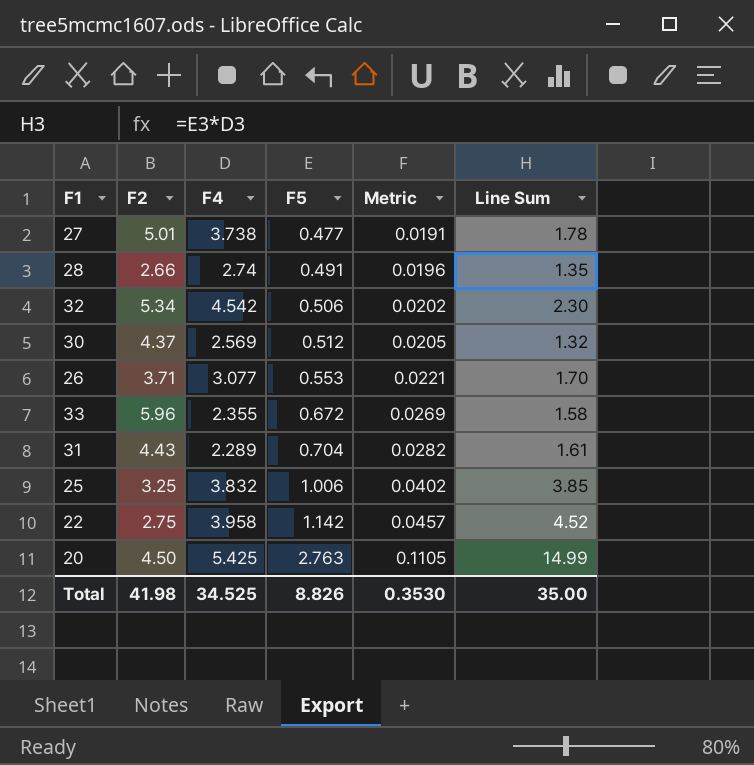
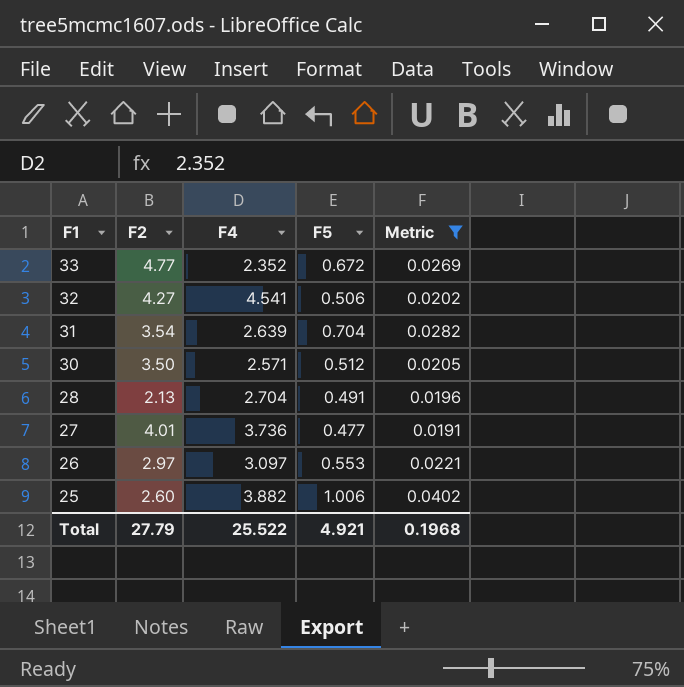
filter: none -> Metric <= 0.0402
row order: F5 ascending -> F1 descending
column Line Sum | formula: [F4] * [F5] -> none
33 | F2: 5.96 -> 4.77
33 | F4: 2.355 -> 2.352
32 | F2: 5.34 -> 4.27
32 | F4: 4.542 -> 4.541
31 | F2: 4.43 -> 3.54
31 | F4: 2.289 -> 2.639
30 | F2: 4.37 -> 3.50
30 | F4: 2.569 -> 2.571
28 | F2: 2.66 -> 2.13
28 | F4: 2.74 -> 2.704
27 | F2: 5.01 -> 4.01
27 | F4: 3.738 -> 3.736
26 | F2: 3.71 -> 2.97
26 | F4: 3.077 -> 3.097
25 | F2: 3.25 -> 2.60
25 | F4: 3.832 -> 3.882
Total | F2: 41.98 -> 27.79
Total | F4: 34.525 -> 25.522
Total | F5: 8.826 -> 4.921
Total | Metric: 0.3530 -> 0.1968

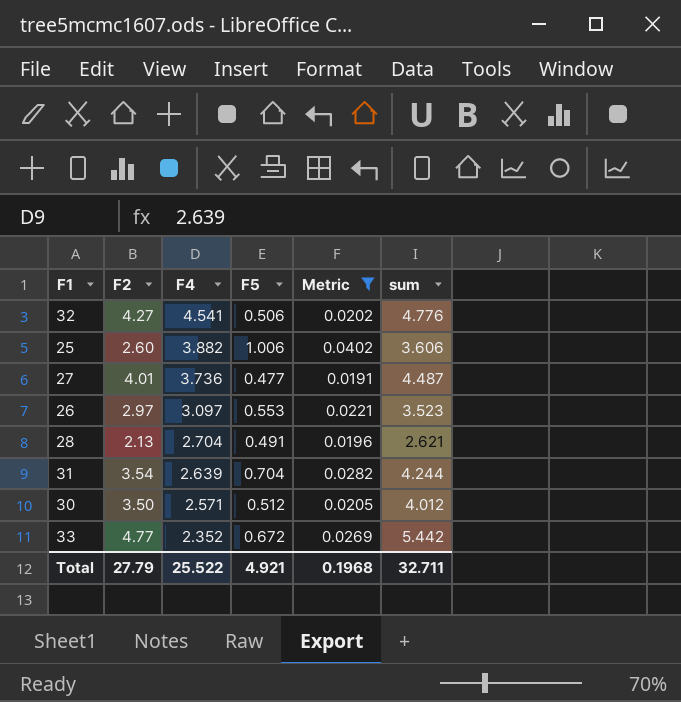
row order: F1 descending -> F4 descending
column sum | formula: none -> [F2] + [F5]

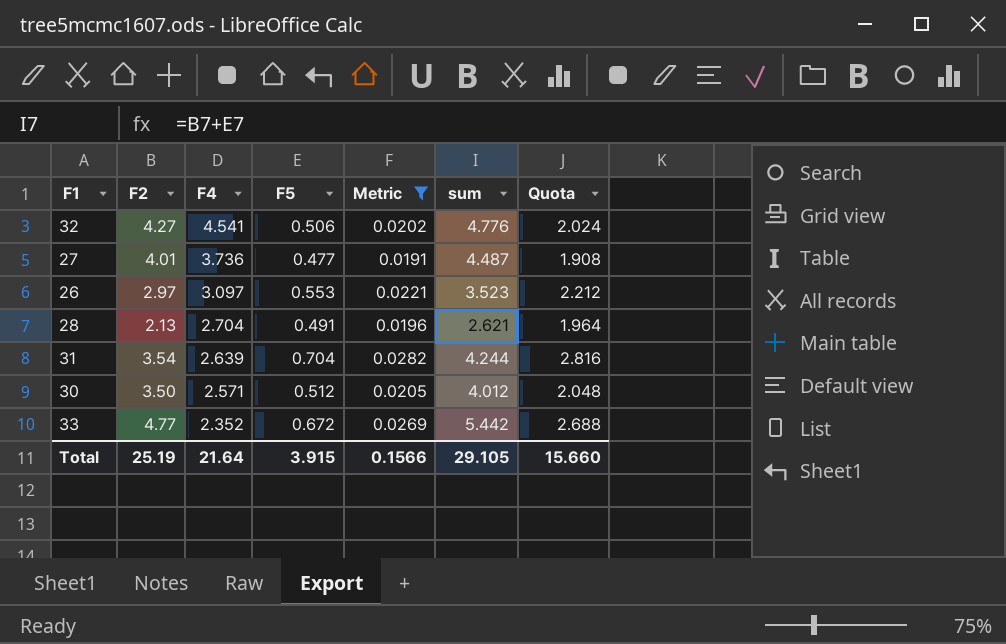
column Quota | formula: none -> [F5] * 4
row 25: 2.60 | 3.882 | 1.006 | 0.0402 | 3.606 -> none
Total | F2: 27.79 -> 25.19
Total | F4: 25.522 -> 21.64
Total | F5: 4.921 -> 3.915
Total | Metric: 0.1968 -> 0.1566
Total | sum: 32.711 -> 29.105

